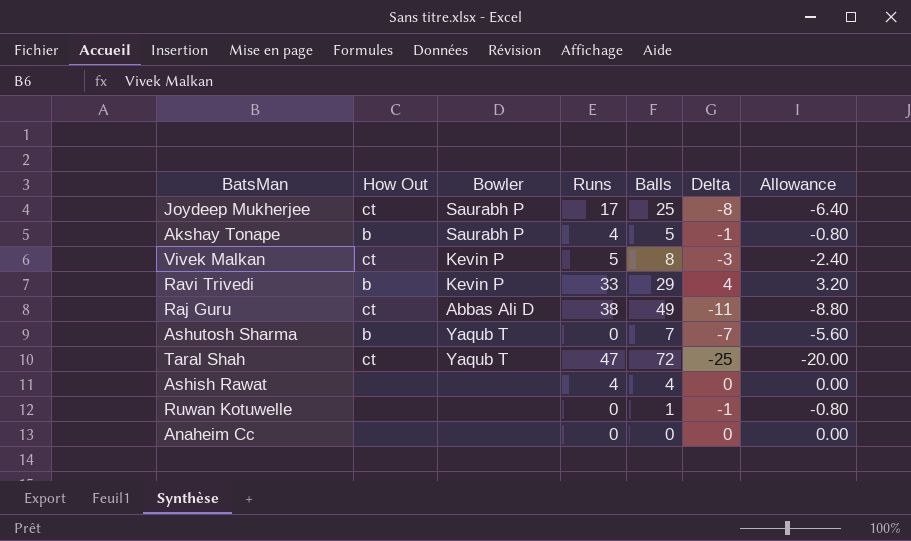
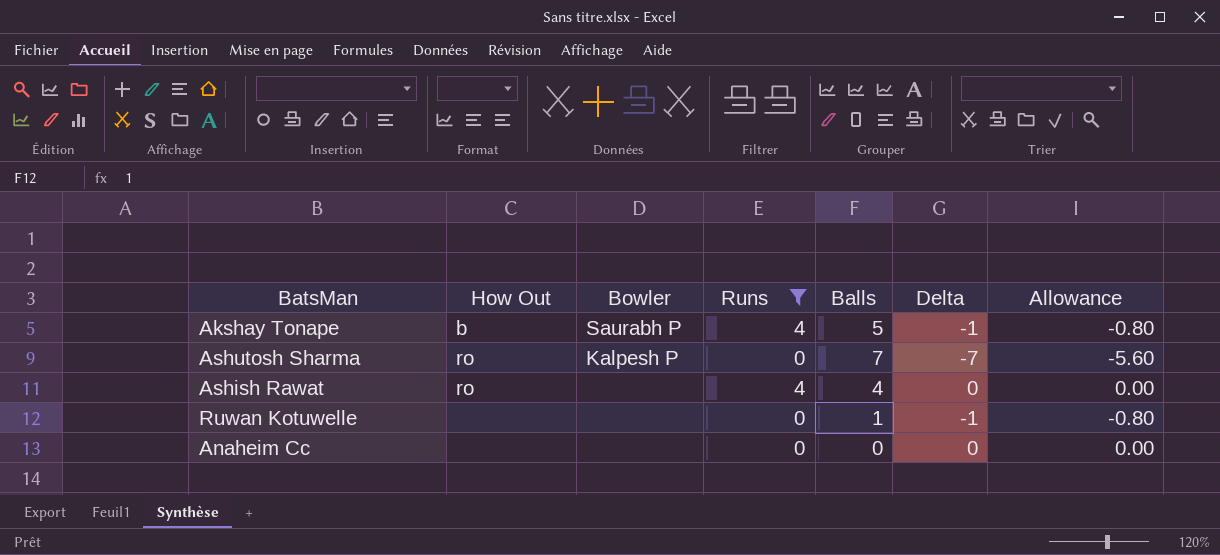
filter: none -> Runs <= 4
Ashutosh Sharma | How Out: b -> ro
Ashutosh Sharma | Bowler: Yaqub T -> Kalpesh P
Ashish Rawat | How Out: none -> ro

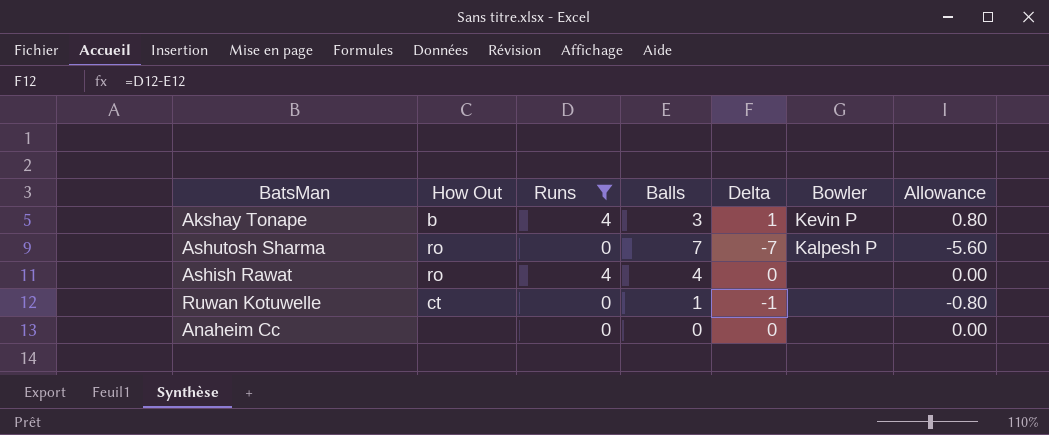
column Bowler | position: 3 -> 6
Akshay Tonape | Balls: 5 -> 3
Akshay Tonape | Delta: -1 -> 1
Akshay Tonape | Bowler: Saurabh P -> Kevin P
Akshay Tonape | Allowance: -0.80 -> 0.80
Ruwan Kotuwelle | How Out: none -> ct

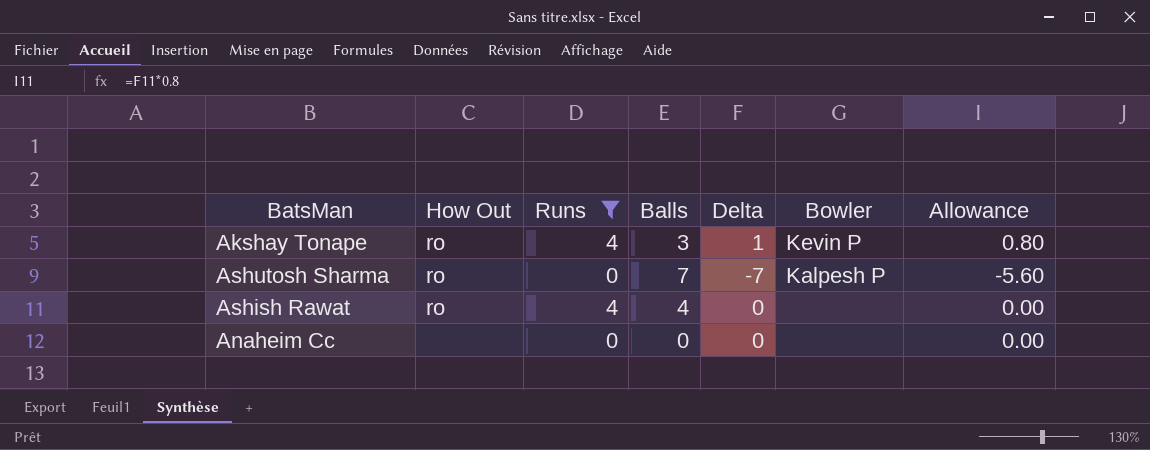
row Ruwan Kotuwelle: ct | 0 | 1 | -1 | none | -0.80 -> none
Akshay Tonape | How Out: b -> ro

